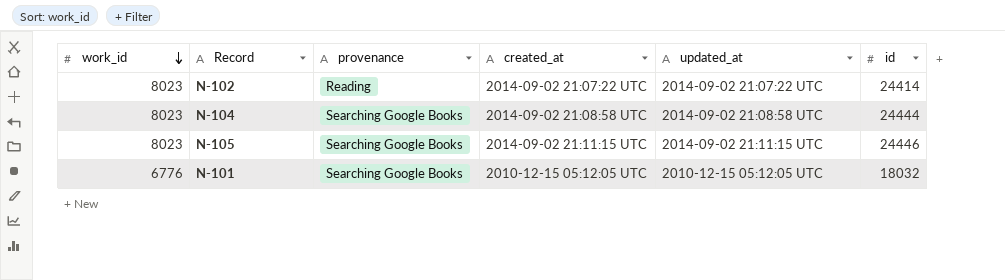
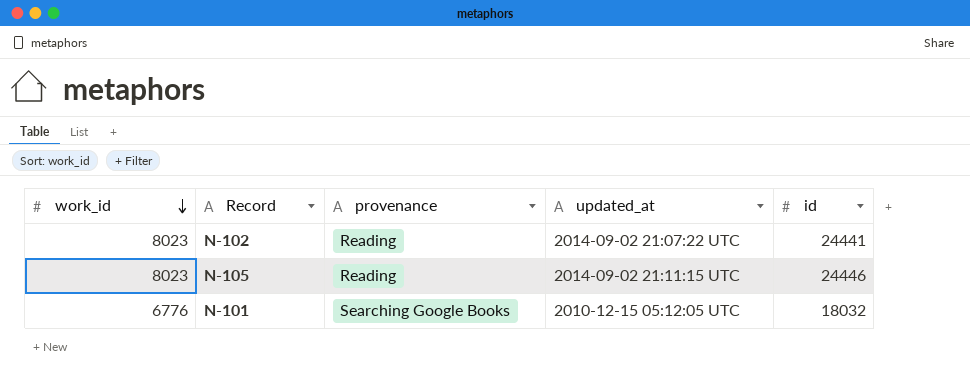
column created_at | position: 4 -> none
row N-104: 8023 | Searching Google Books | 2014-09-02 21:08:58 UTC | 2014-09-02 21:08:58 UTC | 24444 -> none
N-102 | id: 24414 -> 24441
N-105 | provenance: Searching Google Books -> Reading

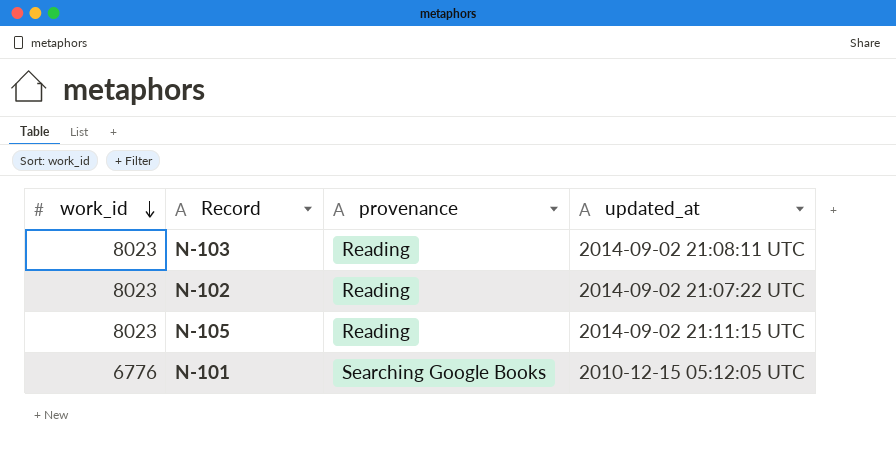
column id | position: 5 -> none
row N-103: none -> 8023 | Reading | 2014-09-02 21:08:11 UTC

